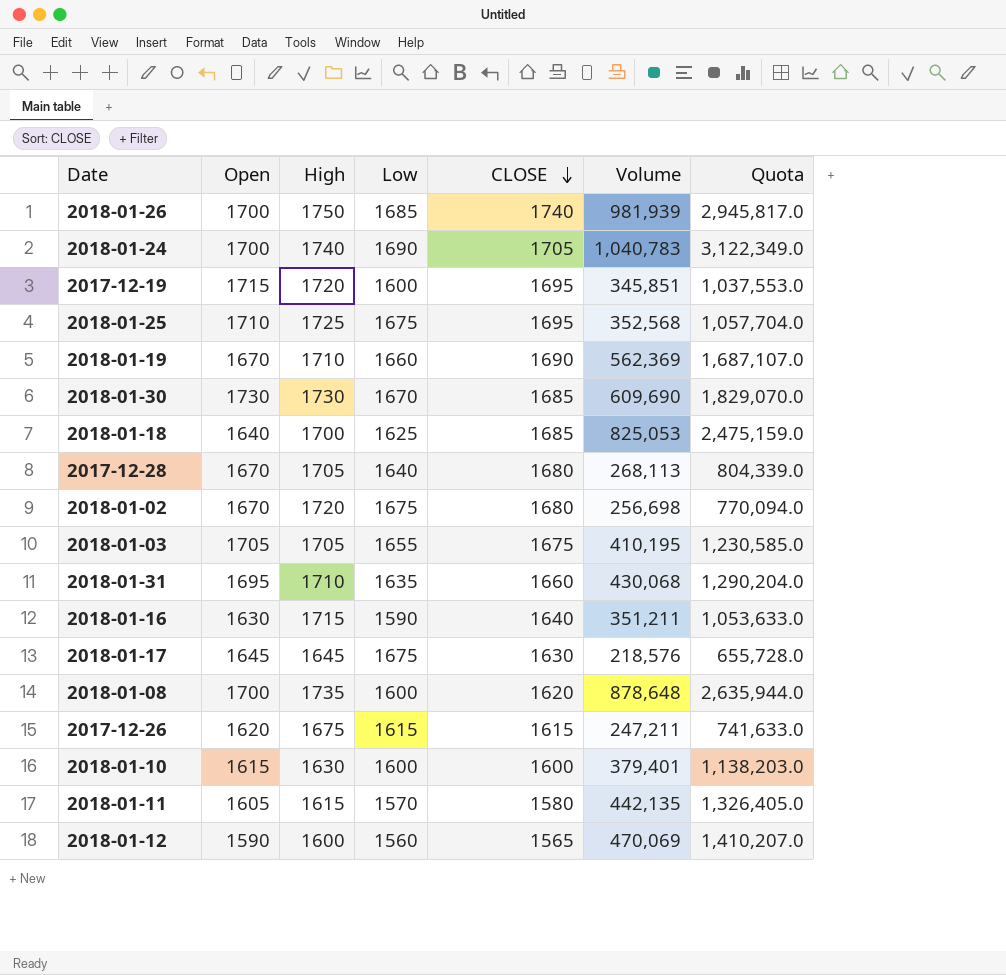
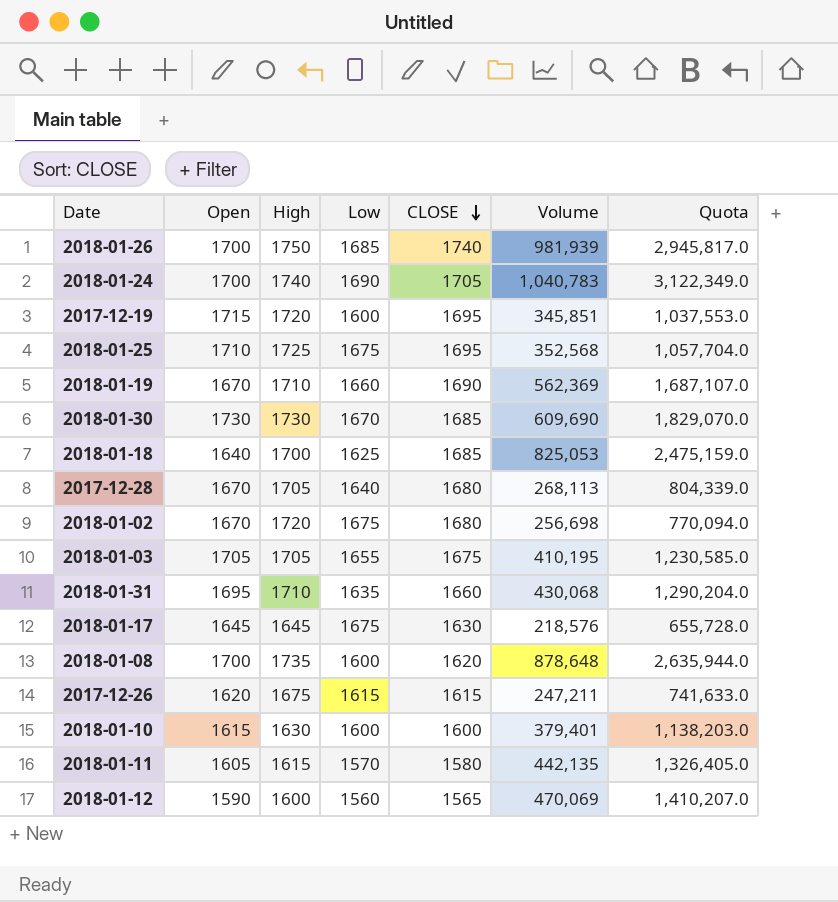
row 2018-01-16: 1630 | 1715 | 1590 | 1640 | 351,211 | 1,053,633.0 -> none

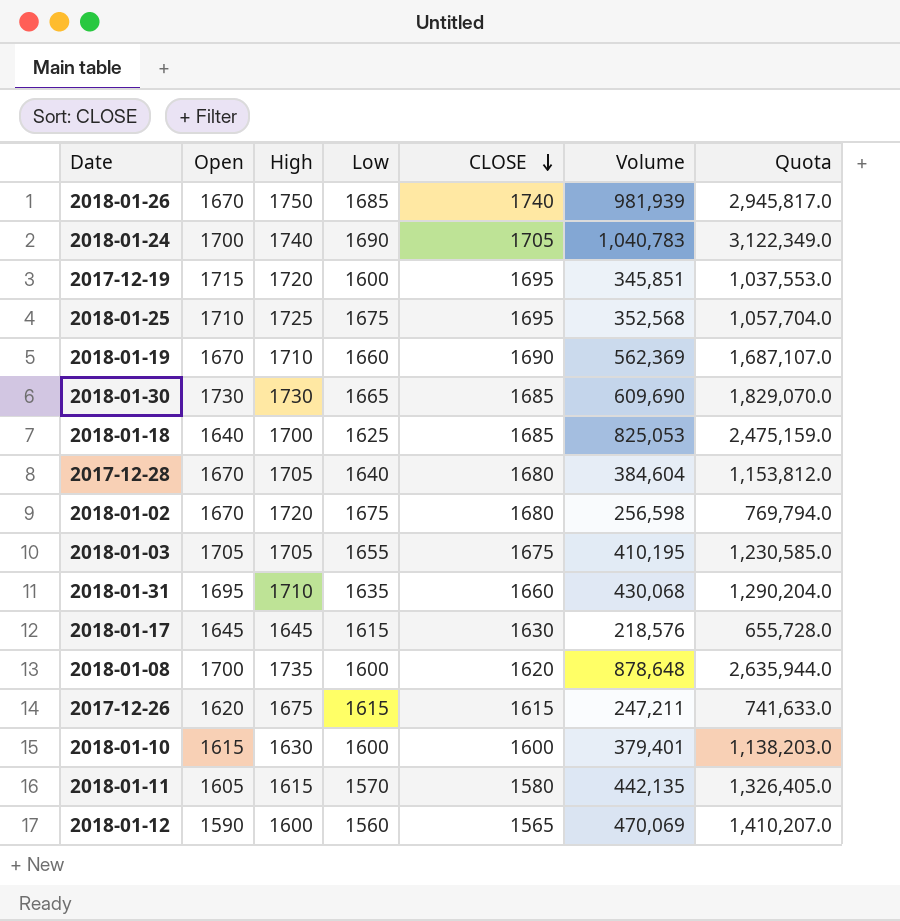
2018-01-26 | Open: 1700 -> 1670
2018-01-30 | Low: 1670 -> 1665
2017-12-28 | Volume: 268,113 -> 384,604
2017-12-28 | Quota: 804,339.0 -> 1,153,812.0
2018-01-02 | Volume: 256,698 -> 256,598
2018-01-02 | Quota: 770,094.0 -> 769,794.0
2018-01-17 | Low: 1675 -> 1615

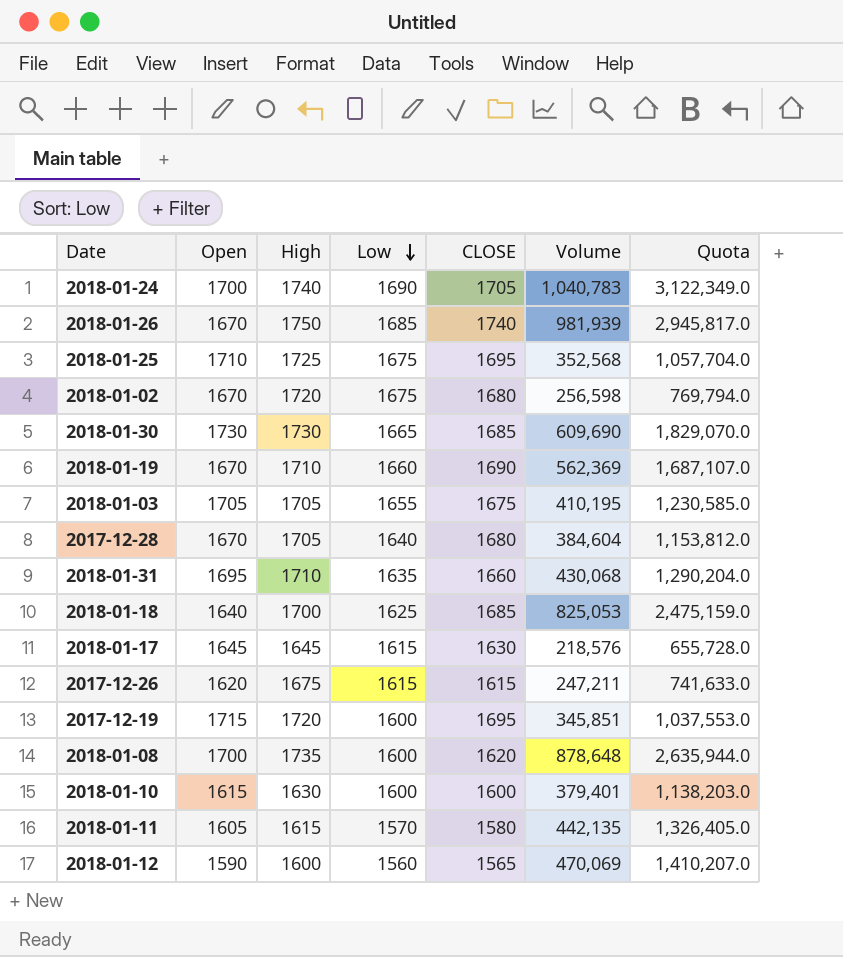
row order: CLOSE descending -> Low descending

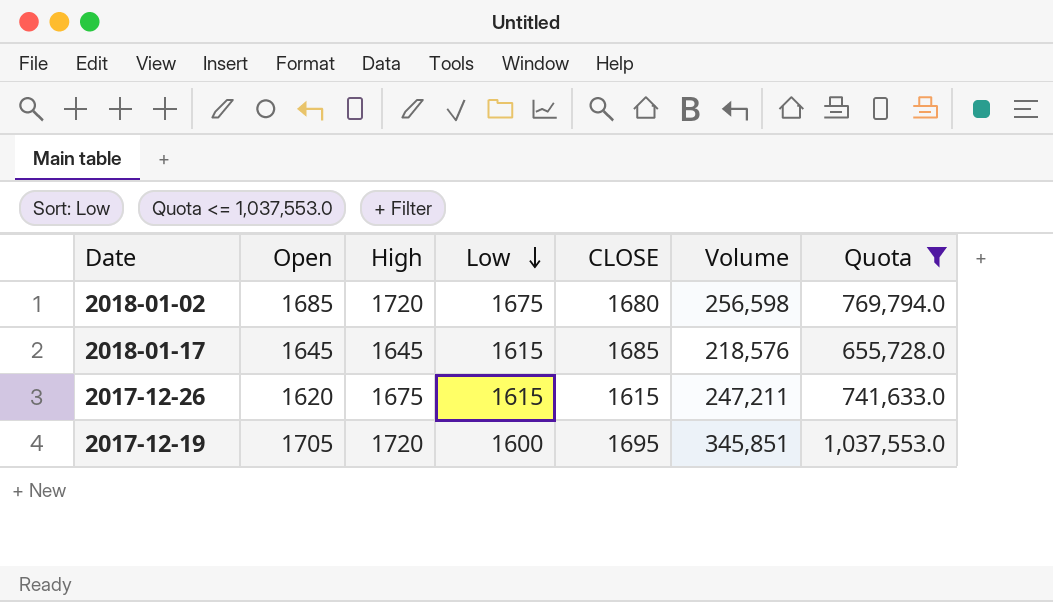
filter: none -> Quota <= 1,037,553.0
2018-01-02 | Open: 1670 -> 1685
2018-01-17 | CLOSE: 1630 -> 1685
2017-12-19 | Open: 1715 -> 1705

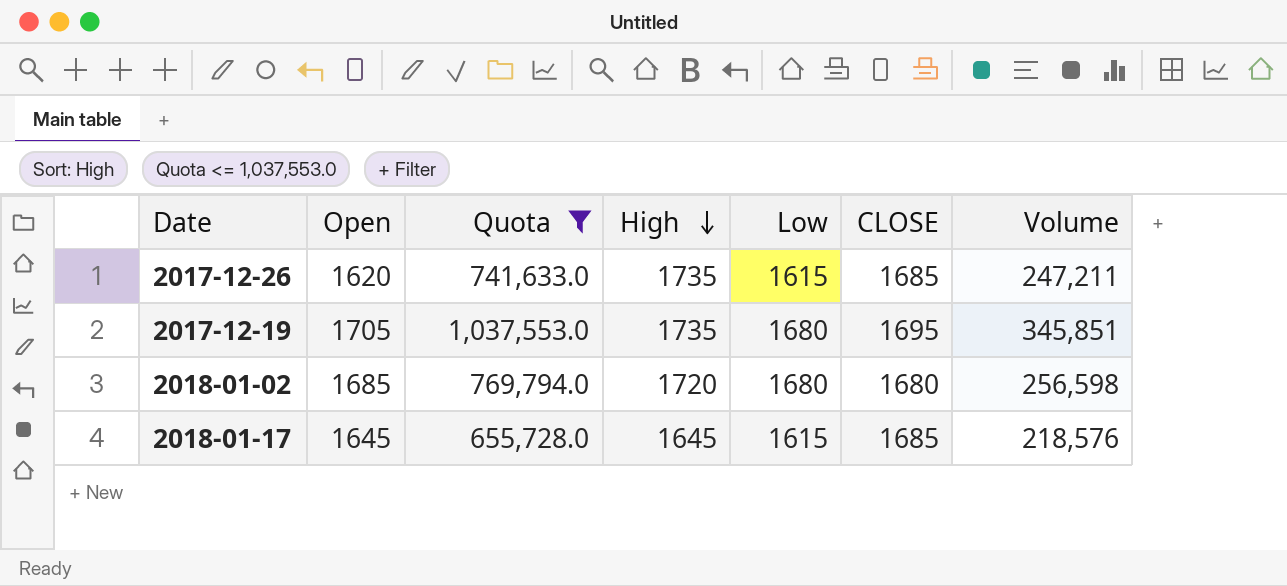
row order: Low descending -> High descending
column Quota | position: 7 -> 3
2017-12-26 | High: 1675 -> 1735
2017-12-26 | CLOSE: 1615 -> 1685
2017-12-19 | High: 1720 -> 1735
2017-12-19 | Low: 1600 -> 1680
2018-01-02 | Low: 1675 -> 1680

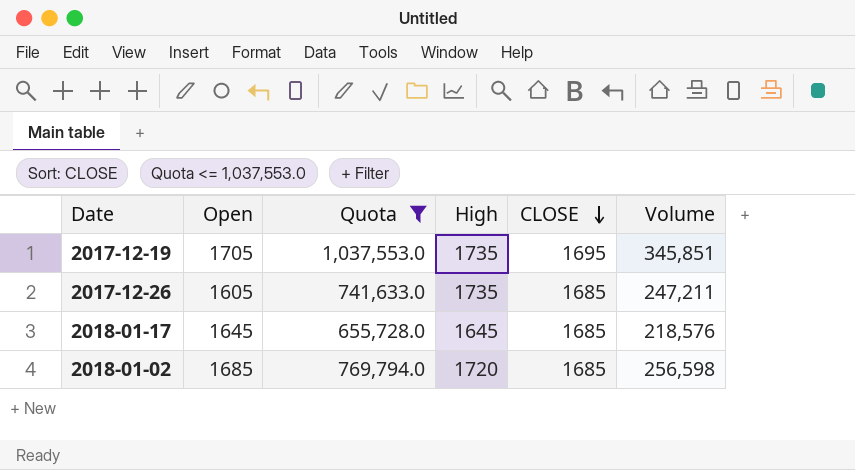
row order: High descending -> CLOSE descending
column Low | position: 5 -> none
2017-12-26 | Open: 1620 -> 1605
2018-01-02 | CLOSE: 1680 -> 1685

